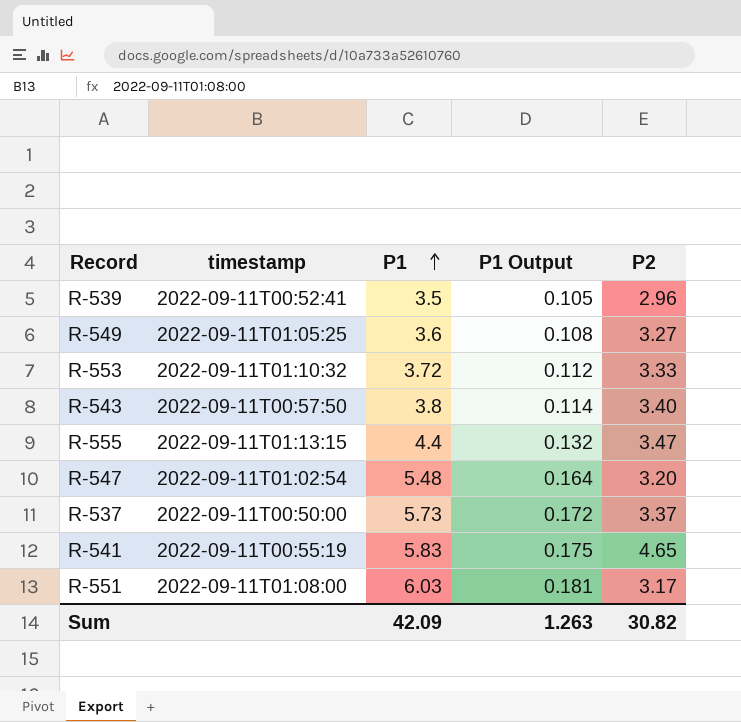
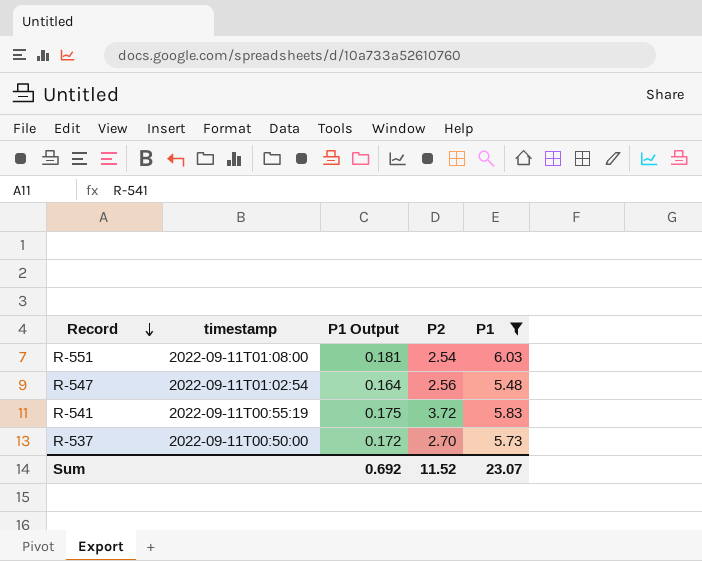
filter: none -> P1 >= 5.48
row order: P1 ascending -> Record descending
column P1 | position: 3 -> 5
R-551 | P2: 3.17 -> 2.54
R-547 | P2: 3.20 -> 2.56
R-541 | P2: 4.65 -> 3.72
R-537 | P2: 3.37 -> 2.70
Sum | P1 Output: 1.263 -> 0.692
Sum | P2: 30.82 -> 11.52
Sum | P1: 42.09 -> 23.07

